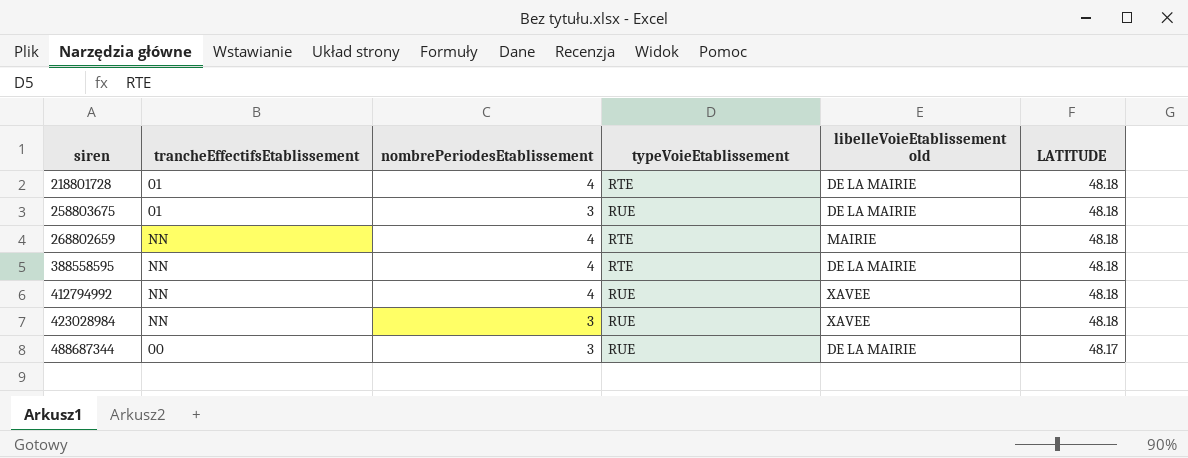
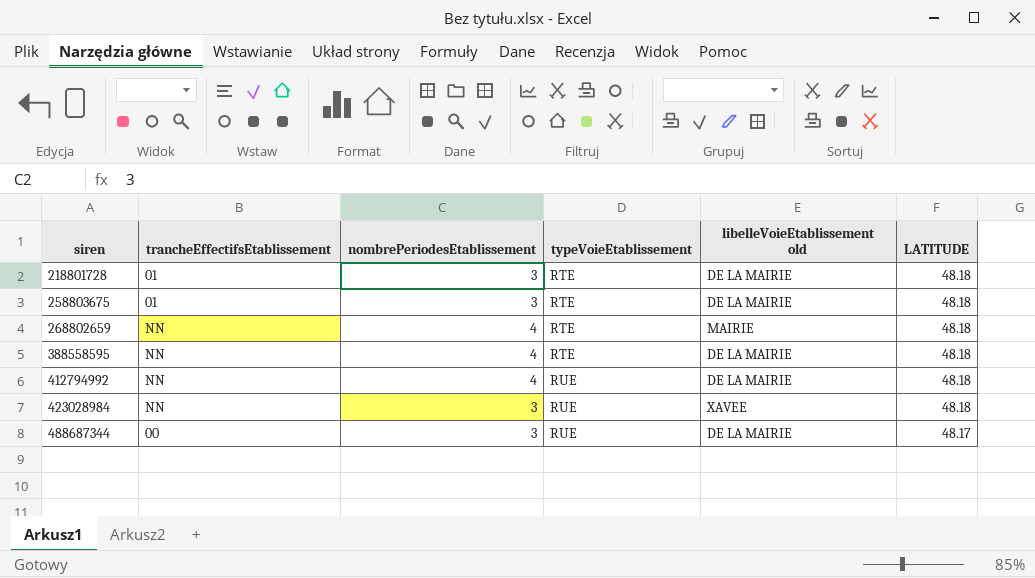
218801728 | nombrePeriodesEtablissement: 4 -> 3
258803675 | typeVoieEtablissement: RUE -> RTE
412794992 | libelleVoieEtablissement old: XAVEE -> DE LA MAIRIE

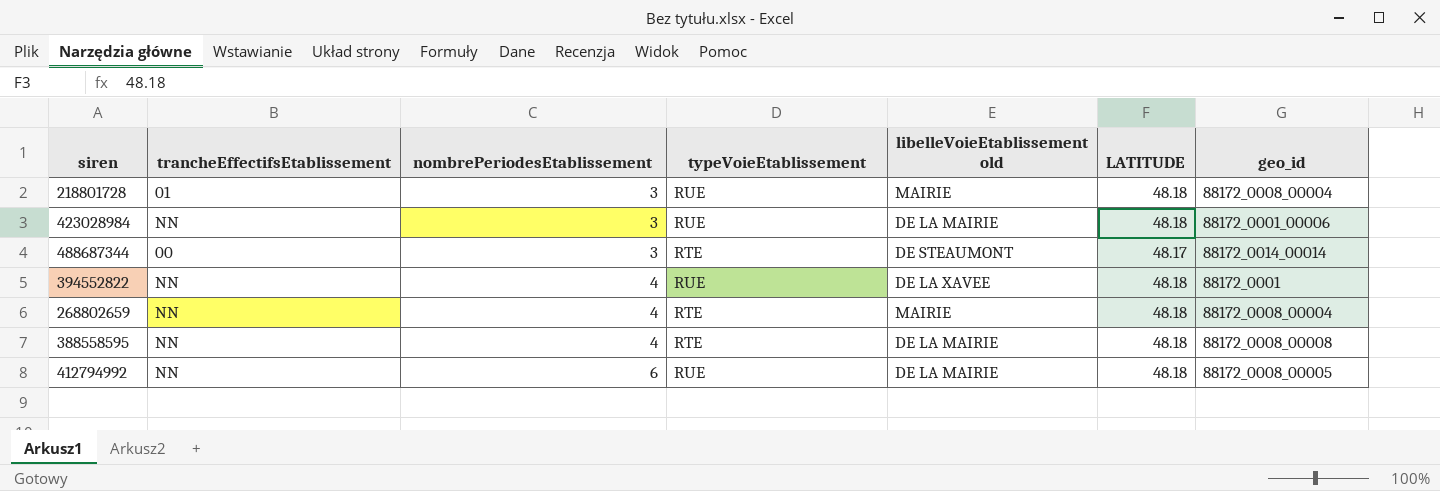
row order: siren ascending -> nombrePeriodesEtablissement ascending
column geo_id | position: none -> 7
row 258803675: 01 | 3 | RTE | DE LA MAIRIE | 48.18 -> none
218801728 | typeVoieEtablissement: RTE -> RUE
218801728 | libelleVoieEtablissement old: DE LA MAIRIE -> MAIRIE
423028984 | libelleVoieEtablissement old: XAVEE -> DE LA MAIRIE
488687344 | typeVoieEtablissement: RUE -> RTE
488687344 | libelleVoieEtablissement old: DE LA MAIRIE -> DE STEAUMONT
row 394552822: none -> NN | 4 | RUE | DE LA XAVEE | 48.18 | 88172_0001
412794992 | nombrePeriodesEtablissement: 4 -> 6

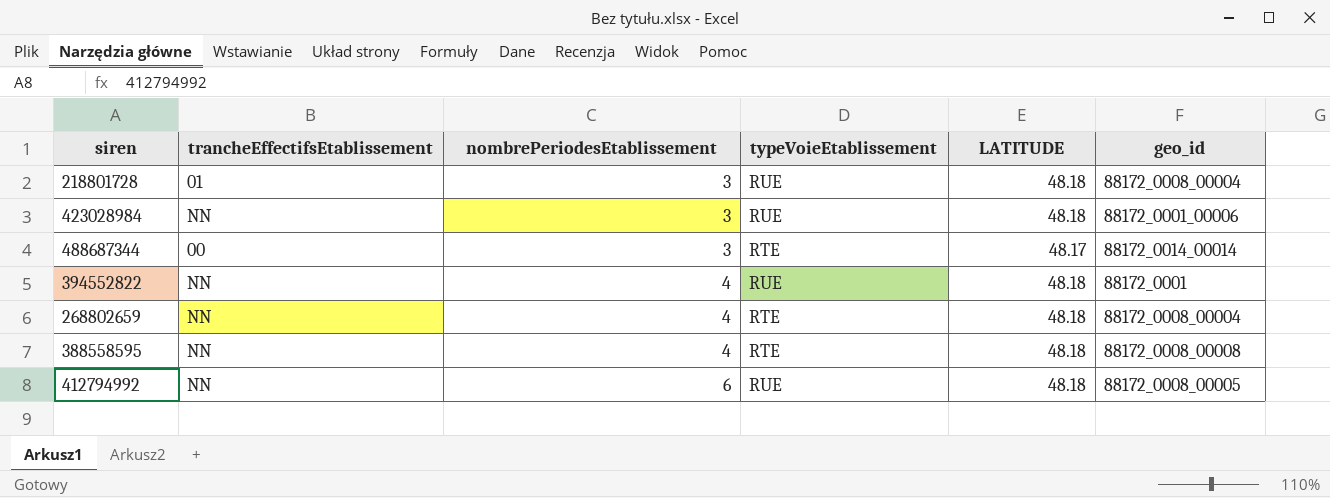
column libelleVoieEtablissement old | position: 5 -> none

